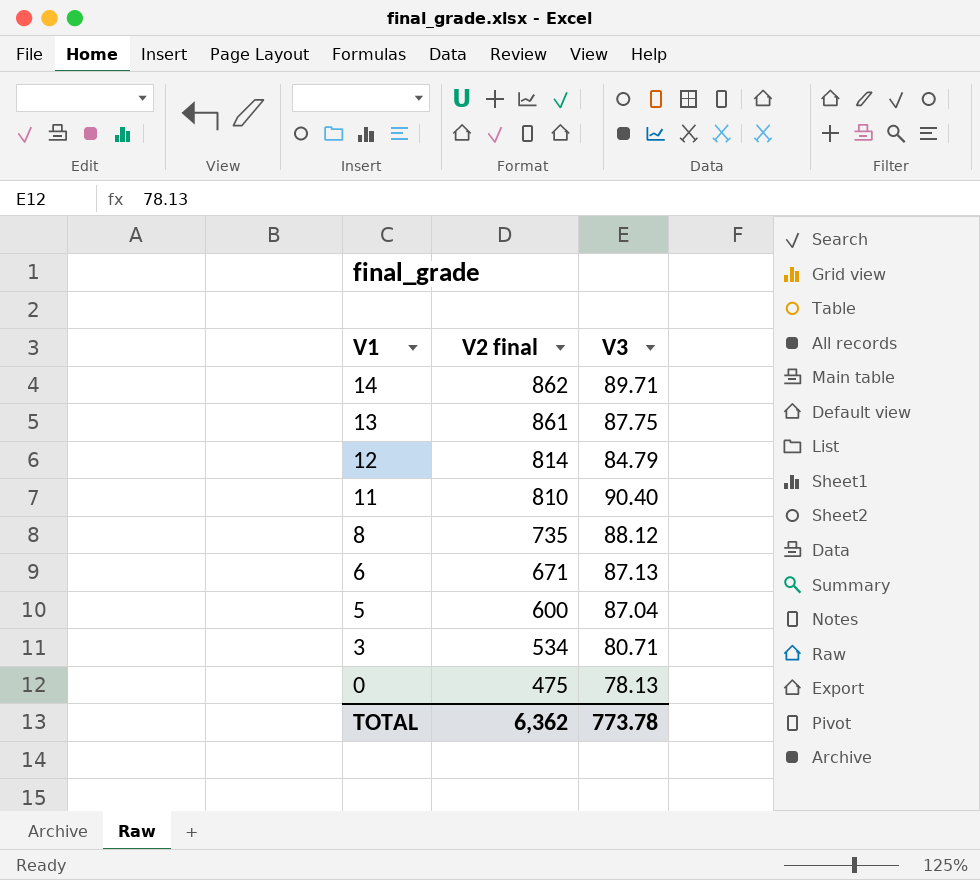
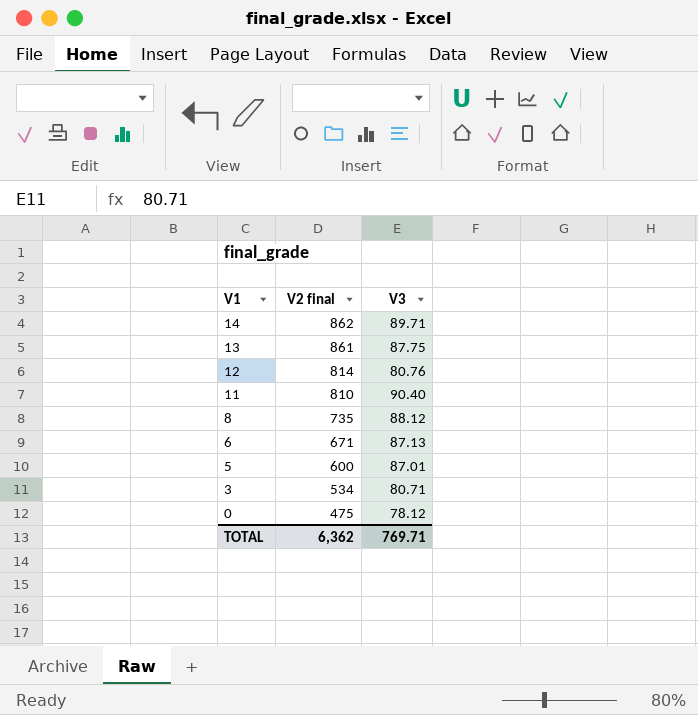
12 | V3: 84.79 -> 80.76
5 | V3: 87.04 -> 87.01
0 | V3: 78.13 -> 78.12
TOTAL | V3: 773.78 -> 769.71

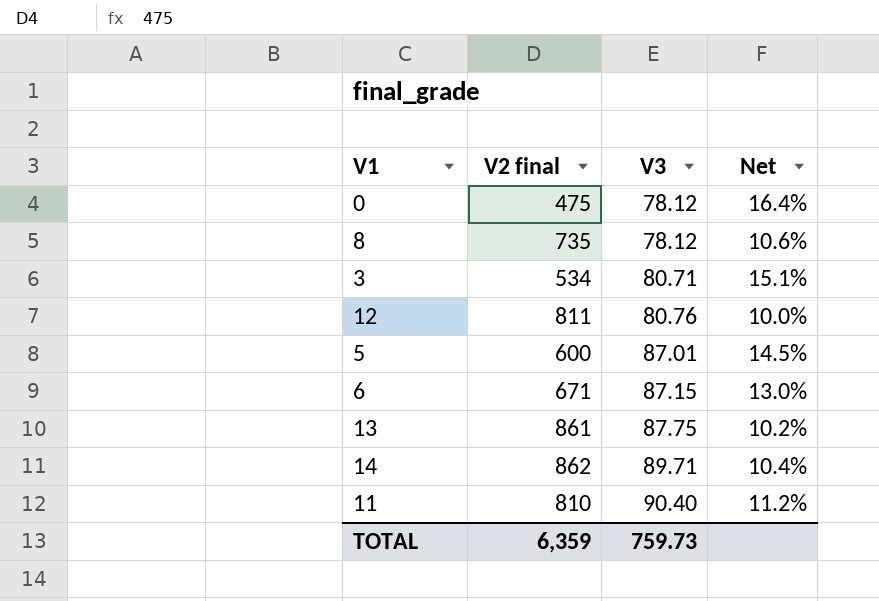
row order: V1 descending -> V3 ascending
column Net | formula: none -> [V3] / [V2 final]
8 | V3: 88.12 -> 78.12
12 | V2 final: 814 -> 811
6 | V3: 87.13 -> 87.15
TOTAL | V2 final: 6,362 -> 6,359
TOTAL | V3: 769.71 -> 759.73

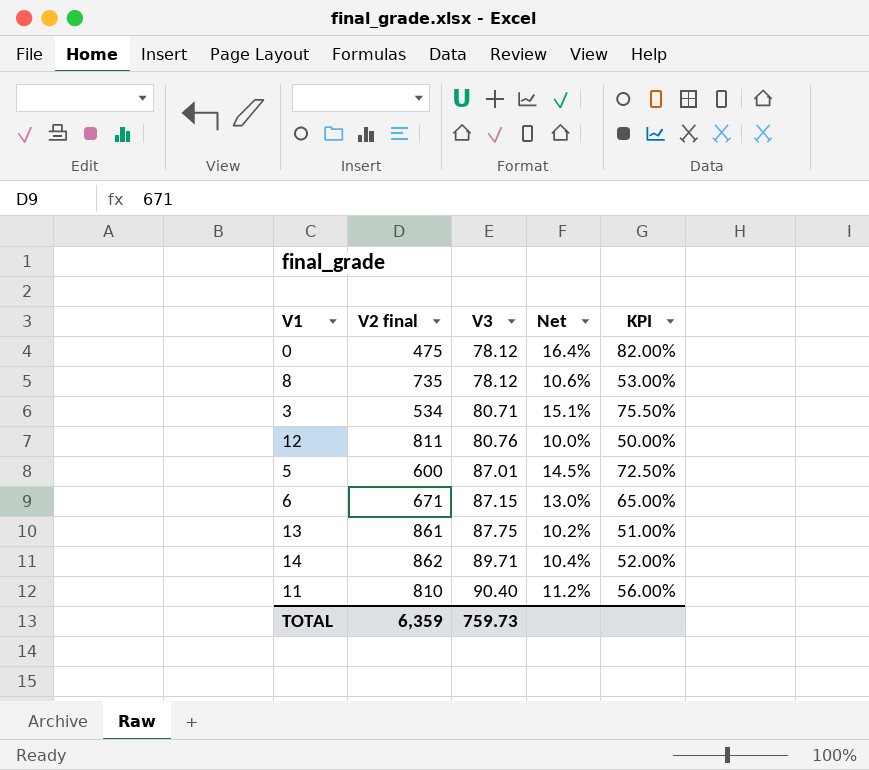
column KPI | formula: none -> [Net] * 5

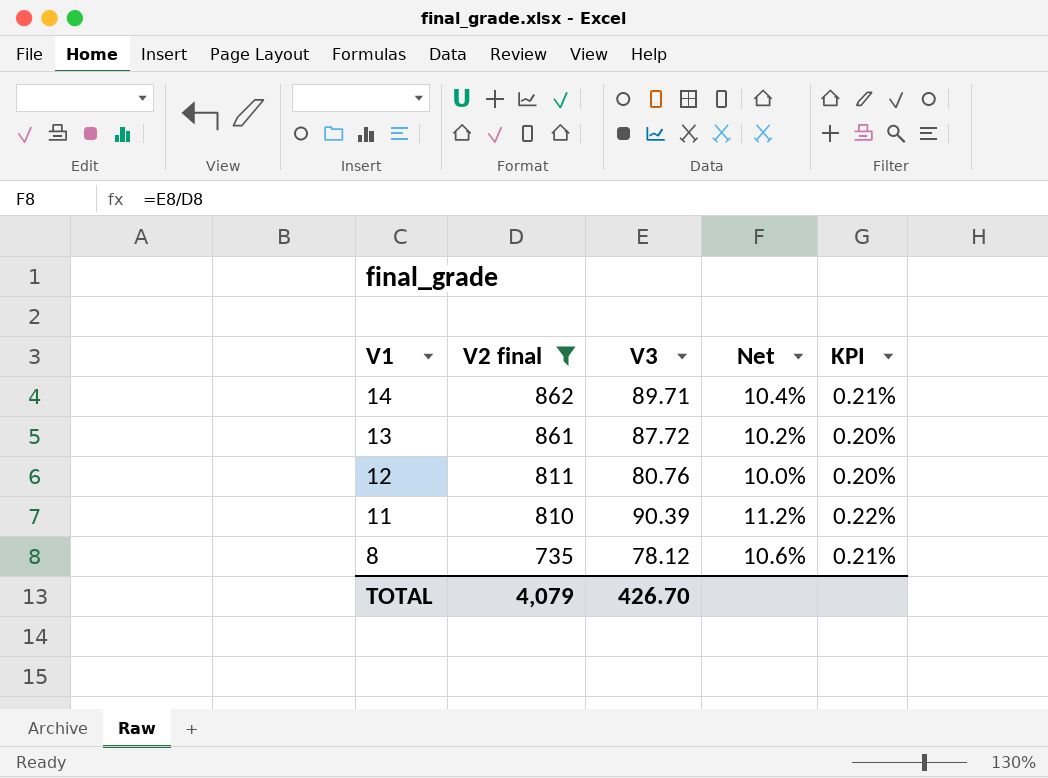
filter: none -> V2 final >= 735
row order: V3 ascending -> V1 descending
column KPI | formula: [Net] * 5 -> [Net] * 0.02
13 | V3: 87.75 -> 87.72
11 | V3: 90.40 -> 90.39
TOTAL | V2 final: 6,359 -> 4,079
TOTAL | V3: 759.73 -> 426.70

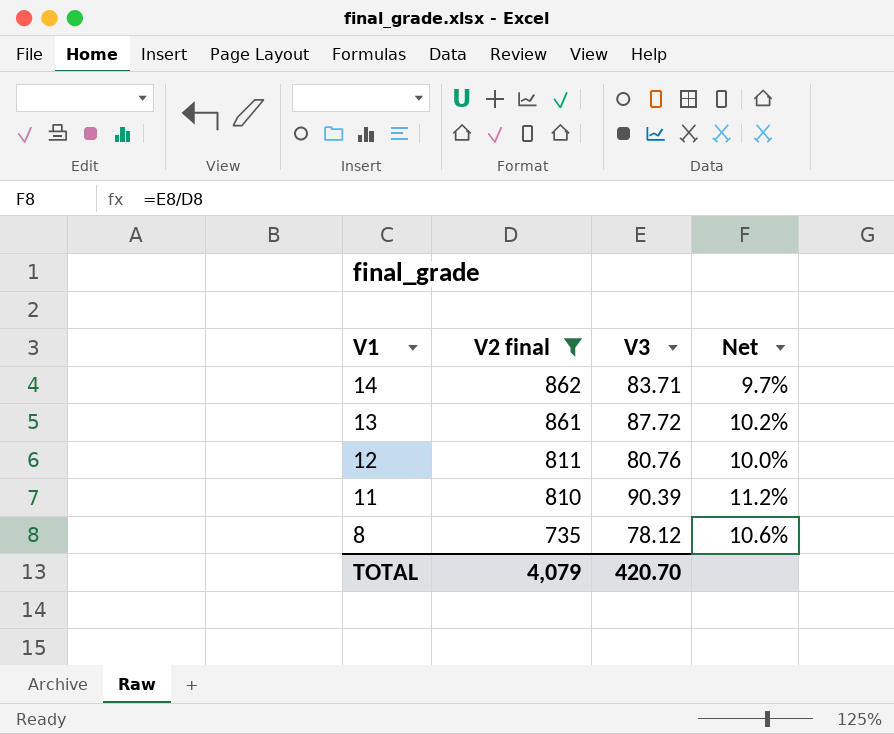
column KPI | formula: [Net] * 0.02 -> none
14 | V3: 89.71 -> 83.71
14 | Net: 10.4% -> 9.7%
TOTAL | V3: 426.70 -> 420.70

